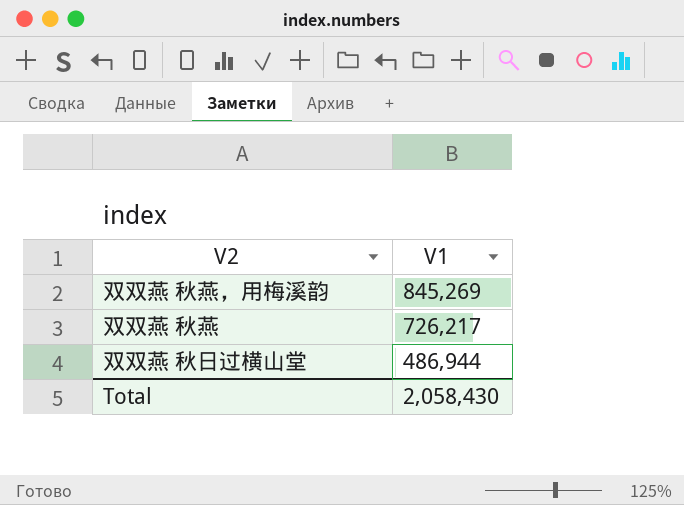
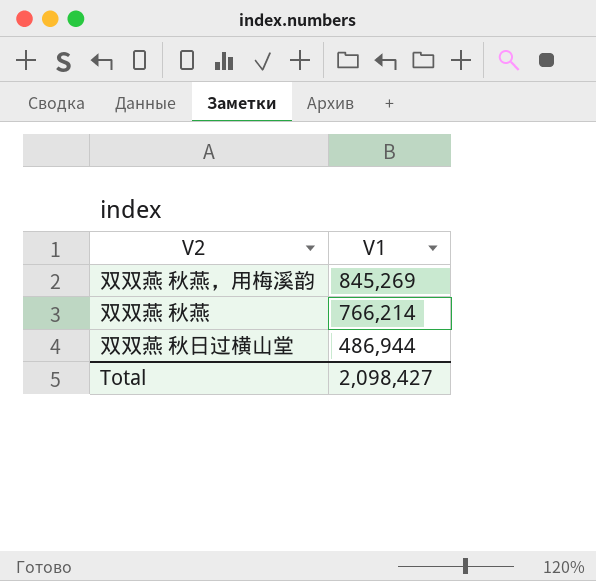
双双燕 秋燕 | V1: 726,217 -> 766,214
Total | V1: 2,058,430 -> 2,098,427

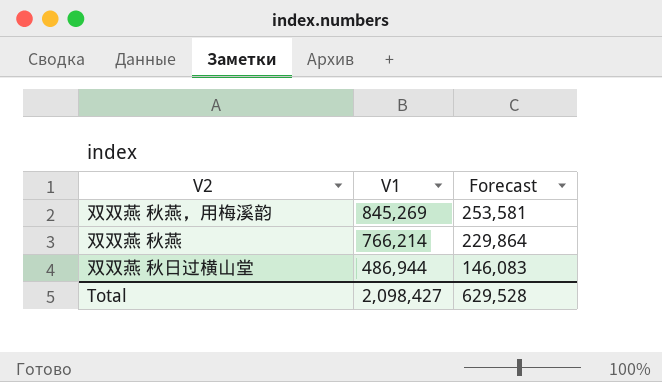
column Forecast | formula: none -> [V1] * 0.3

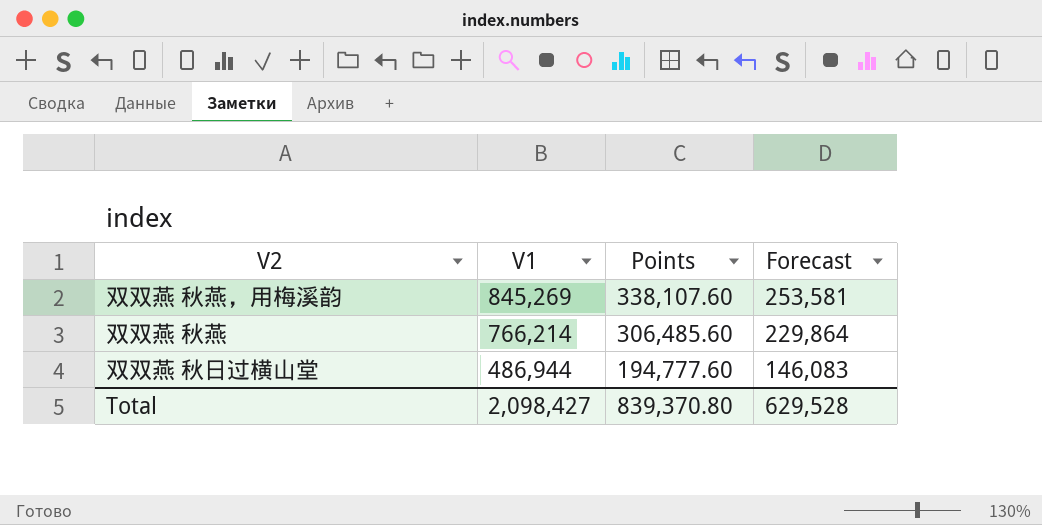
column Points | formula: none -> [V1] * 0.4

